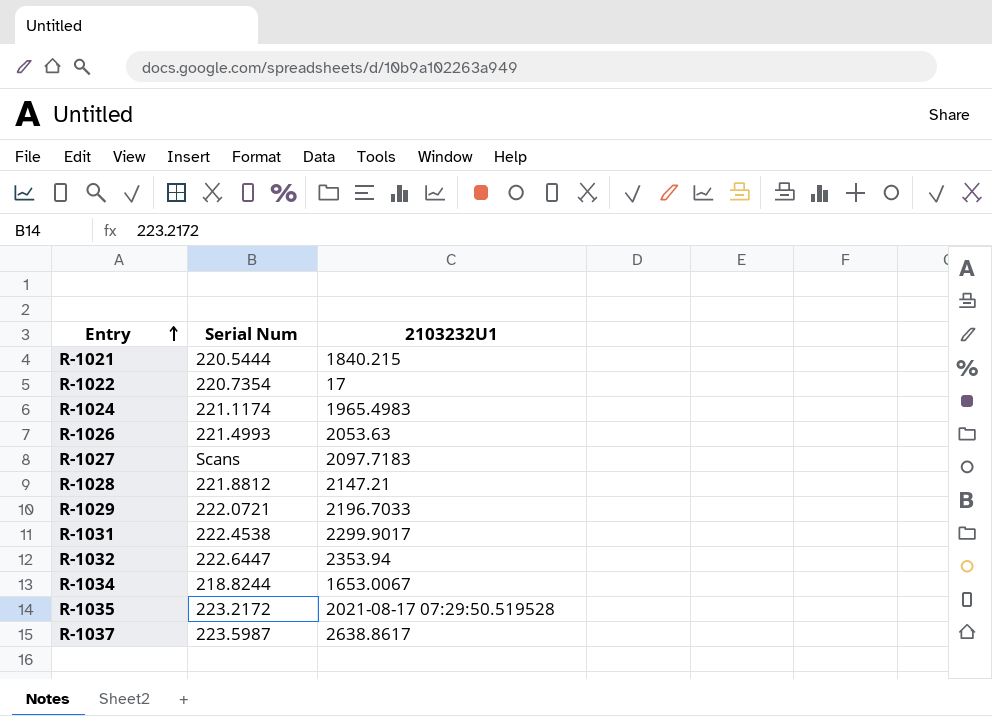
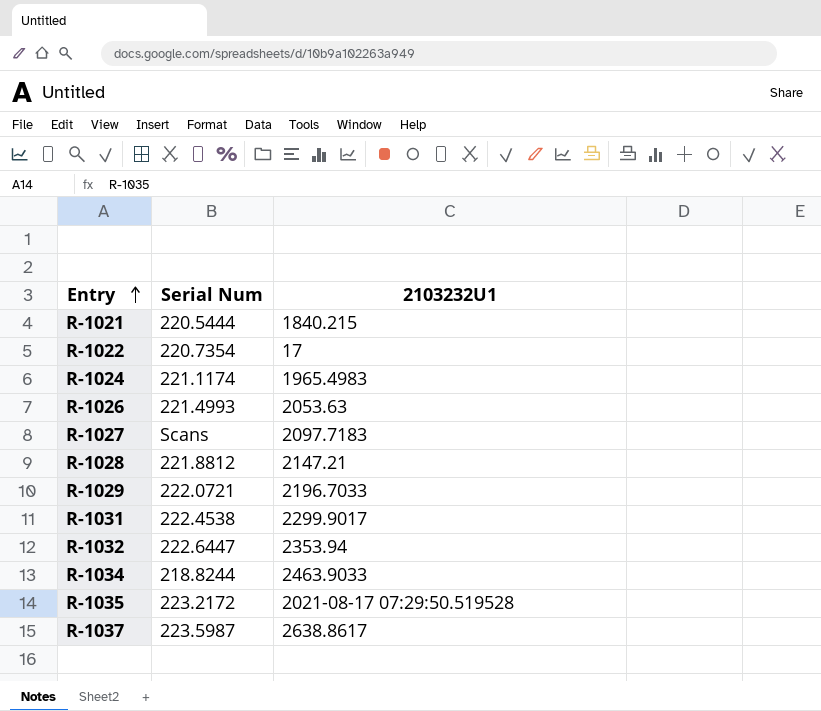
R-1034 | 2103232U1: 1653.0067 -> 2463.9033

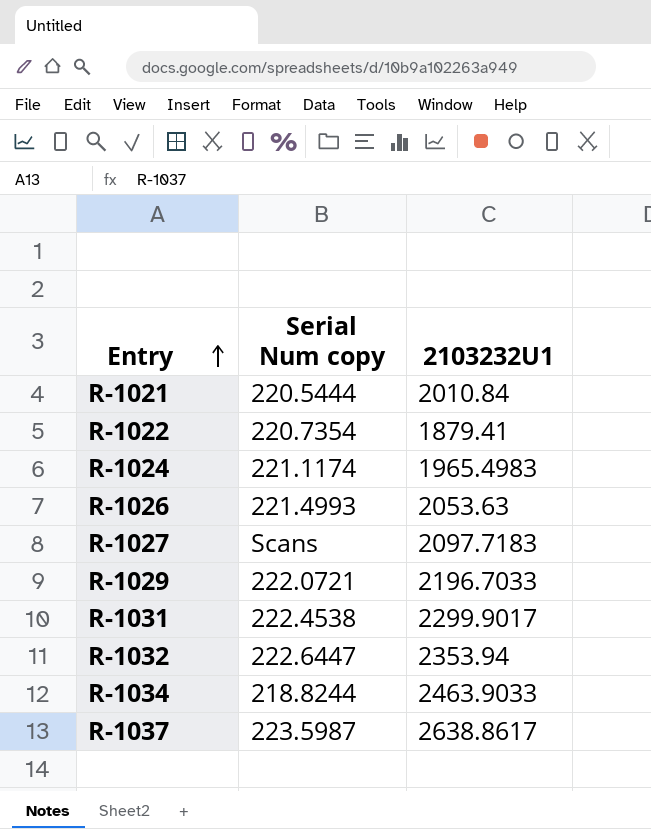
column name: Serial Num -> Serial Num copy
row R-1028: 221.8812 | 2147.21 -> none
row R-1035: 223.2172 | 2021-08-17 07:29:50.519528 -> none
R-1021 | 2103232U1: 1840.215 -> 2010.84
R-1022 | 2103232U1: 17 -> 1879.41

